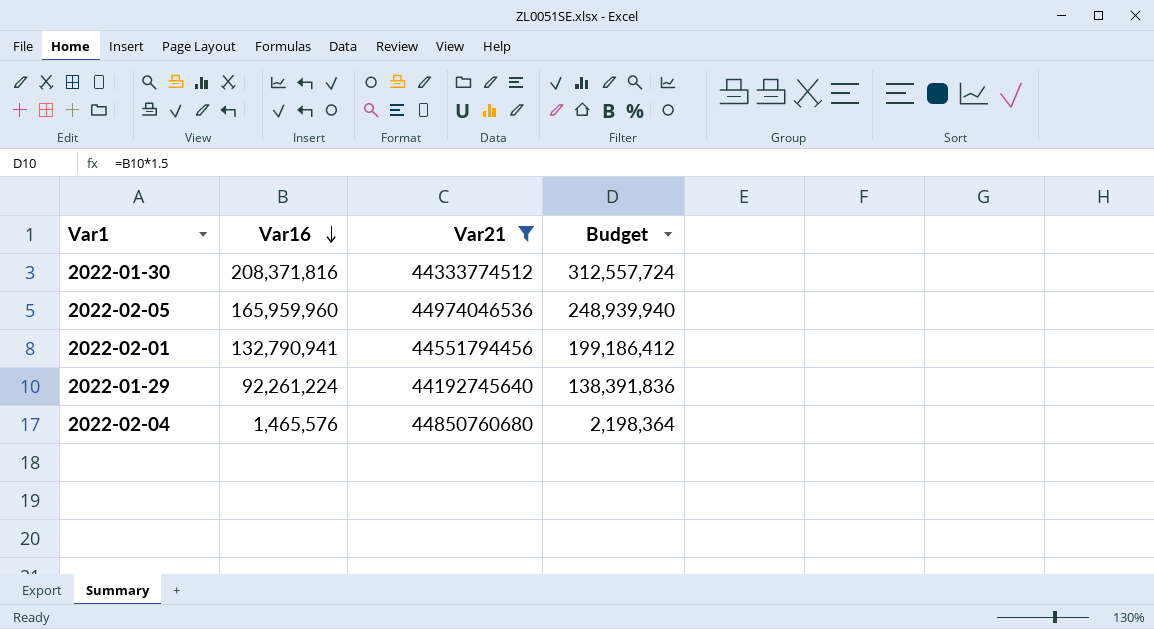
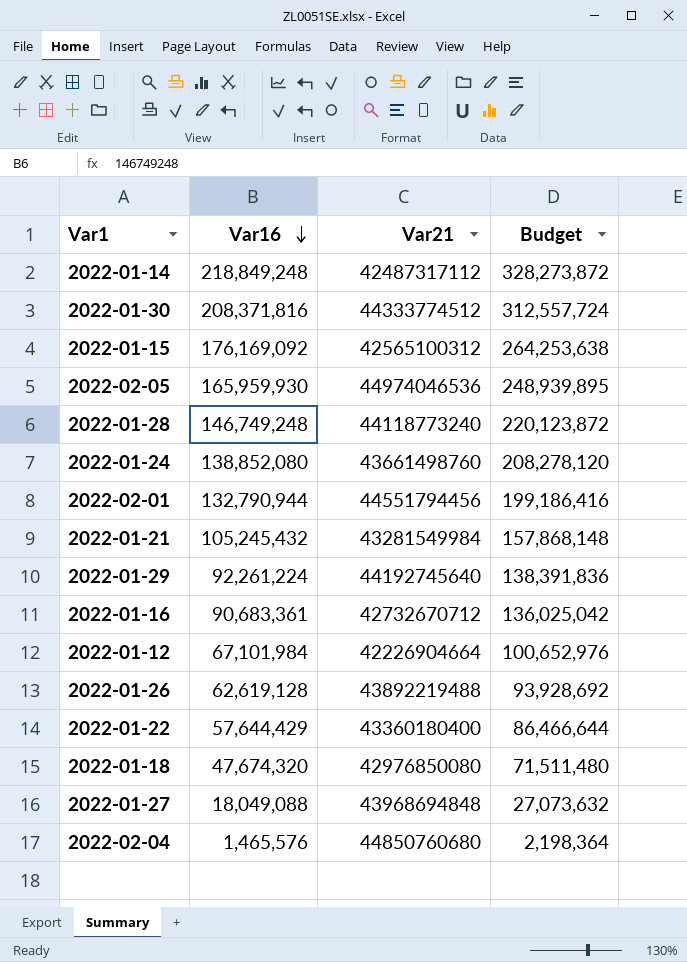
filter: Var21 >= 44192745640 -> none
2022-02-05 | Var16: 165,959,960 -> 165,959,930
2022-02-05 | Budget: 248,939,940 -> 248,939,895
2022-02-01 | Var16: 132,790,941 -> 132,790,944
2022-02-01 | Budget: 199,186,412 -> 199,186,416

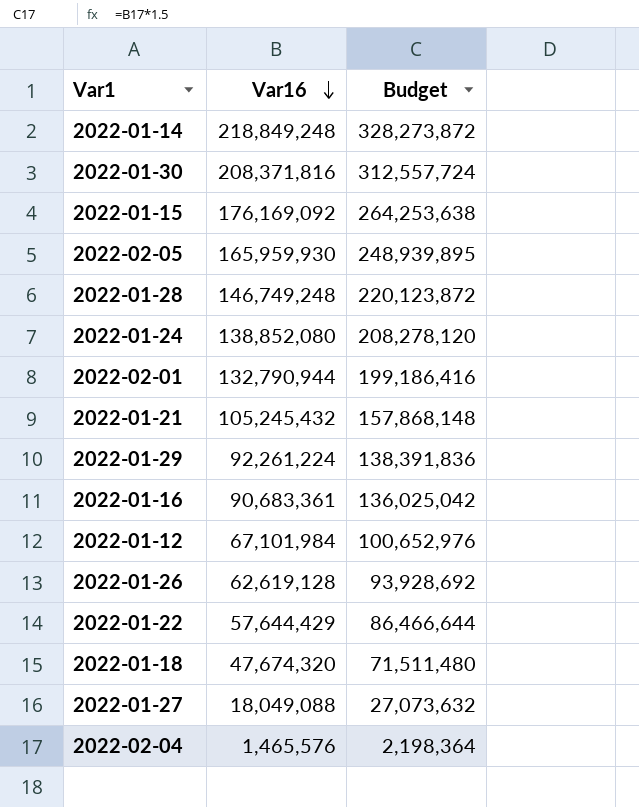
column Var21 | position: 3 -> none

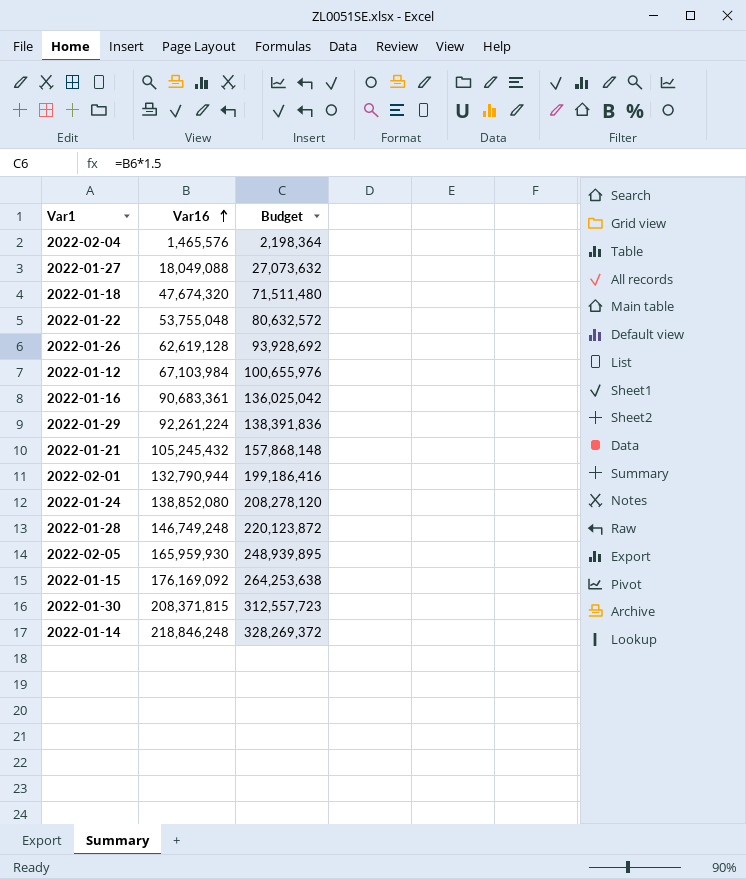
row order: Var16 descending -> Var16 ascending
2022-01-22 | Var16: 57,644,429 -> 53,755,048
2022-01-22 | Budget: 86,466,644 -> 80,632,572
2022-01-12 | Var16: 67,101,984 -> 67,103,984
2022-01-12 | Budget: 100,652,976 -> 100,655,976
2022-01-30 | Var16: 208,371,816 -> 208,371,815
2022-01-30 | Budget: 312,557,724 -> 312,557,723
2022-01-14 | Var16: 218,849,248 -> 218,846,248
2022-01-14 | Budget: 328,273,872 -> 328,269,372

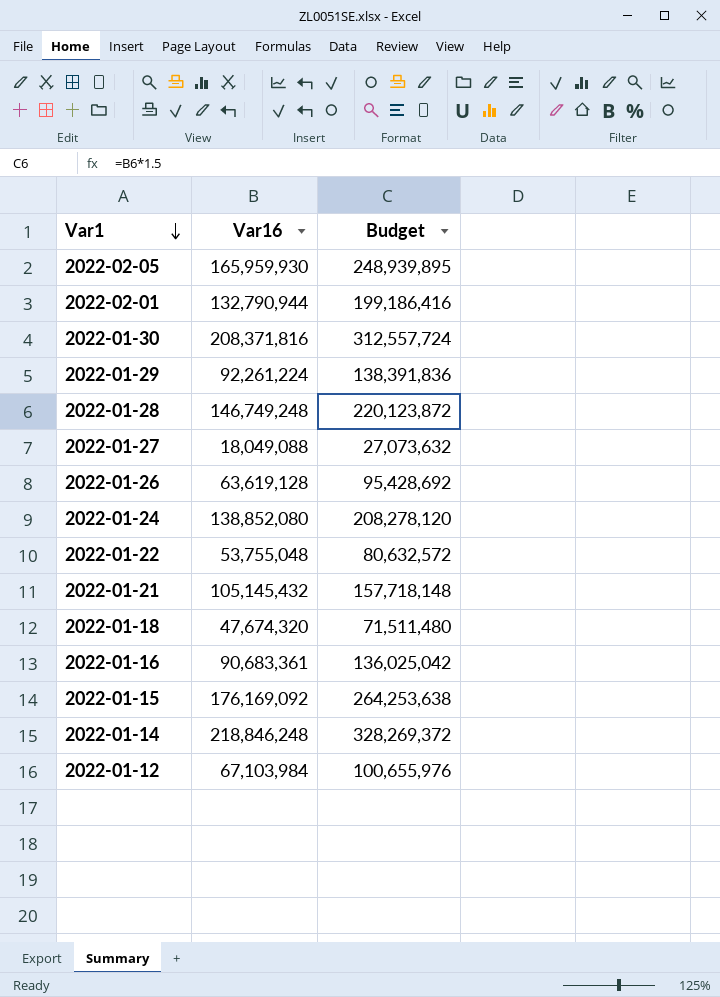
row order: Var16 ascending -> Var1 descending
row 2022-02-04: 1,465,576 | 2,198,364 -> none
2022-01-30 | Var16: 208,371,815 -> 208,371,816
2022-01-30 | Budget: 312,557,723 -> 312,557,724
2022-01-26 | Var16: 62,619,128 -> 63,619,128
2022-01-26 | Budget: 93,928,692 -> 95,428,692
2022-01-21 | Var16: 105,245,432 -> 105,145,432
2022-01-21 | Budget: 157,868,148 -> 157,718,148

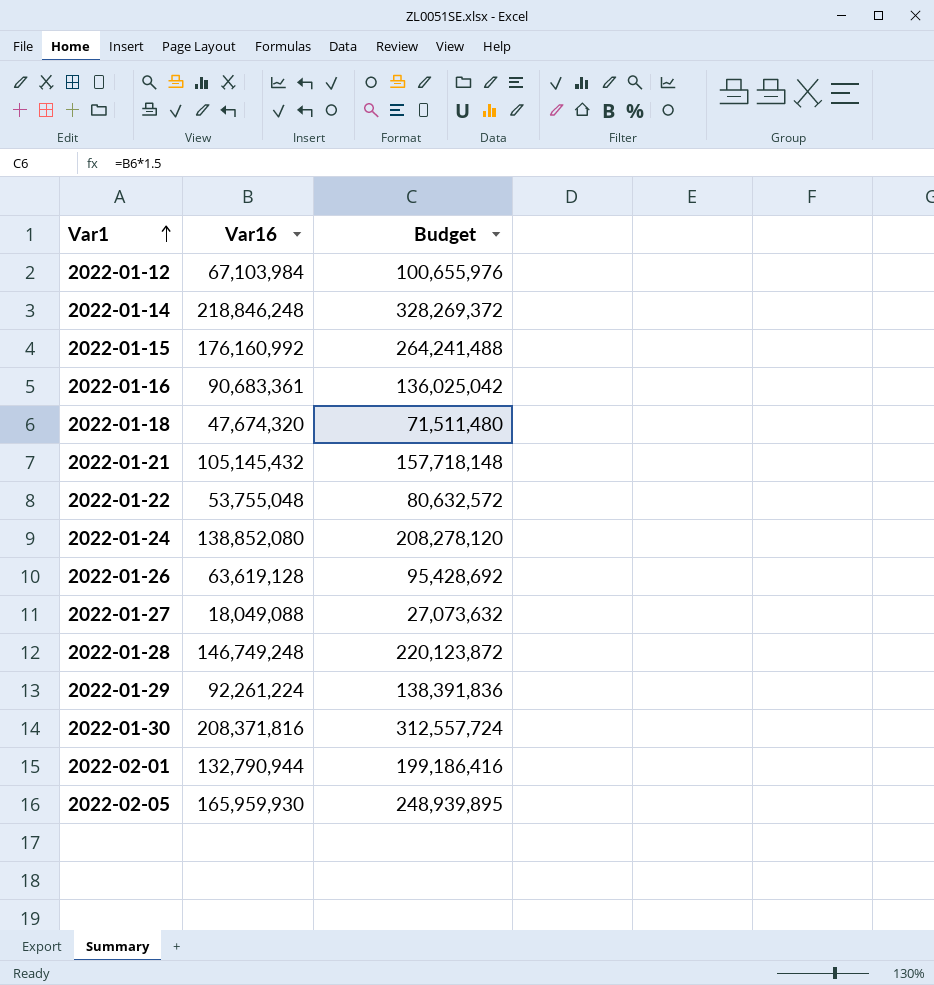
row order: Var1 descending -> Var1 ascending
2022-01-15 | Var16: 176,169,092 -> 176,160,992
2022-01-15 | Budget: 264,253,638 -> 264,241,488

